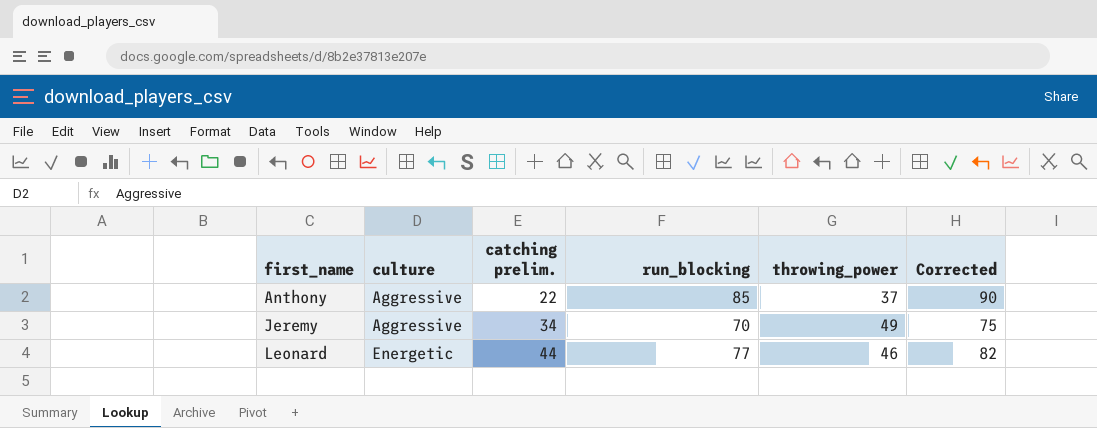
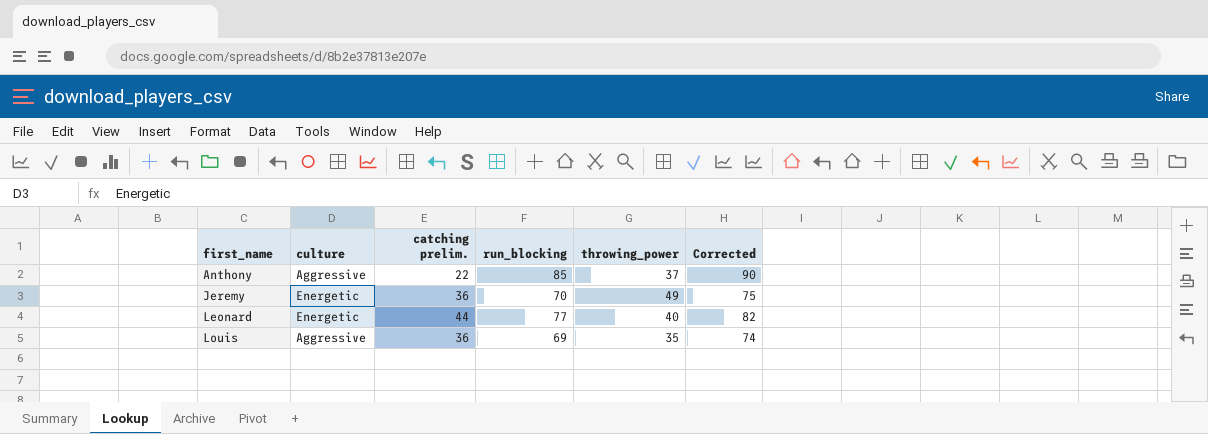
Jeremy | culture: Aggressive -> Energetic
Jeremy | catching prelim.: 34 -> 36
Leonard | throwing_power: 46 -> 40
row Louis: none -> Aggressive | 36 | 69 | 35 | 74

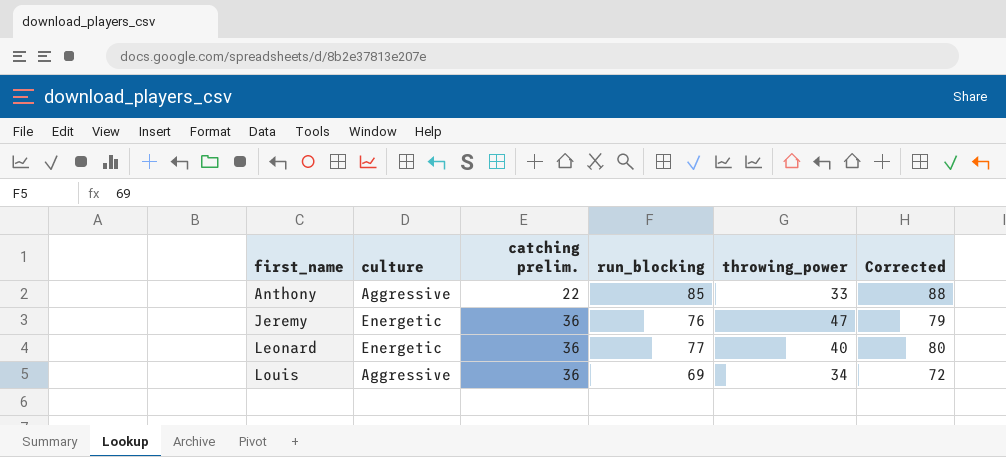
column Corrected | formula: [run_blocking] + 5 -> [run_blocking] + 3
Anthony | throwing_power: 37 -> 33
Jeremy | run_blocking: 70 -> 76
Jeremy | throwing_power: 49 -> 47
Leonard | catching prelim.: 44 -> 36
Louis | throwing_power: 35 -> 34

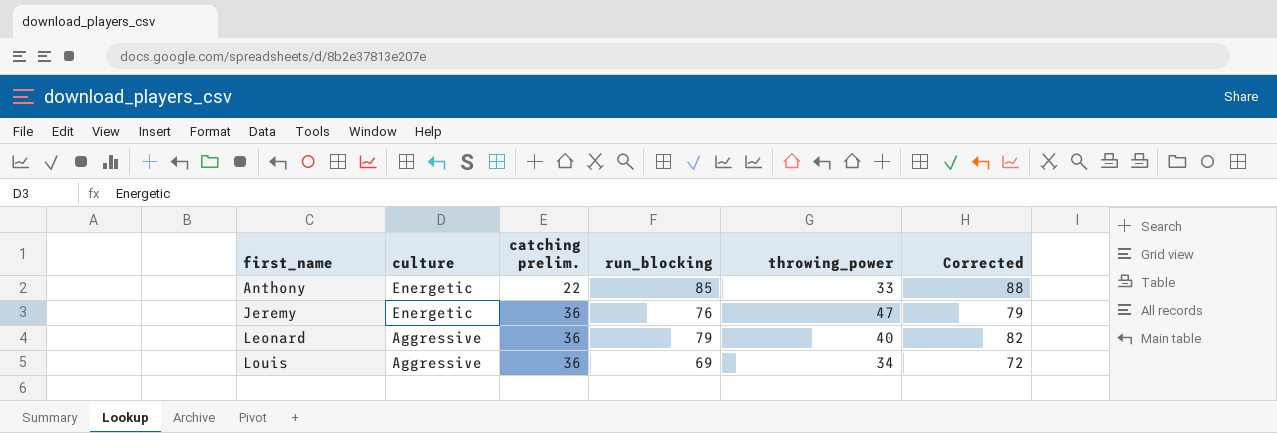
Anthony | culture: Aggressive -> Energetic
Leonard | culture: Energetic -> Aggressive
Leonard | run_blocking: 77 -> 79
Leonard | Corrected: 80 -> 82

